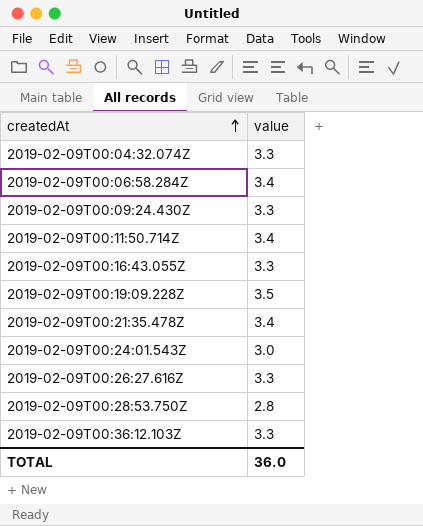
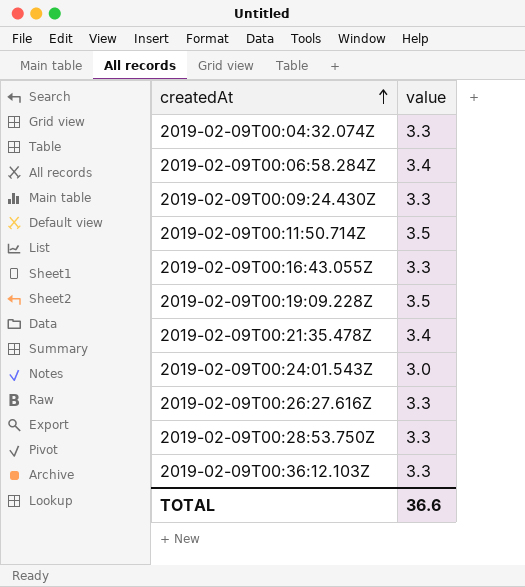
2019-02-09T00:11:50.714Z | value: 3.4 -> 3.5
2019-02-09T00:28:53.750Z | value: 2.8 -> 3.3
TOTAL | value: 36.0 -> 36.6

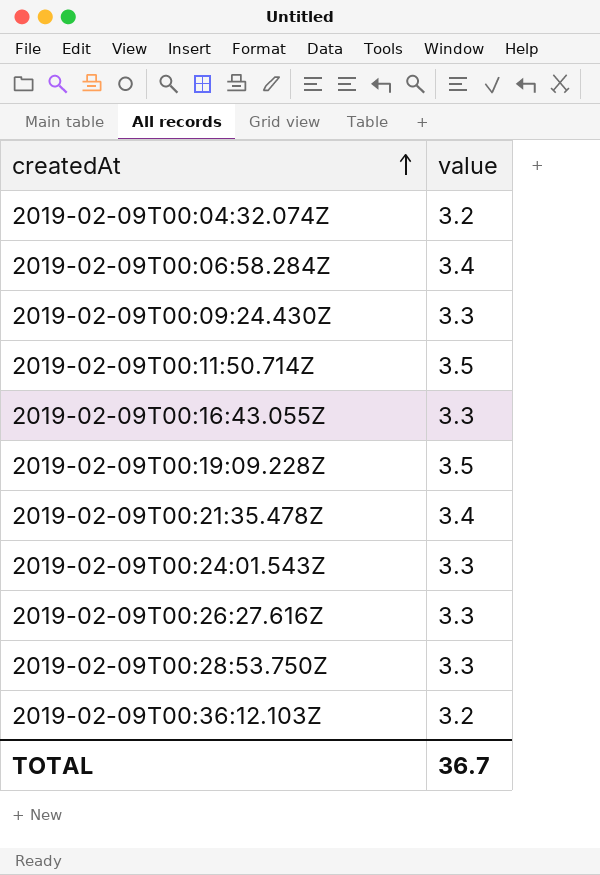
2019-02-09T00:04:32.074Z | value: 3.3 -> 3.2
2019-02-09T00:24:01.543Z | value: 3.0 -> 3.3
2019-02-09T00:36:12.103Z | value: 3.3 -> 3.2
TOTAL | value: 36.6 -> 36.7

